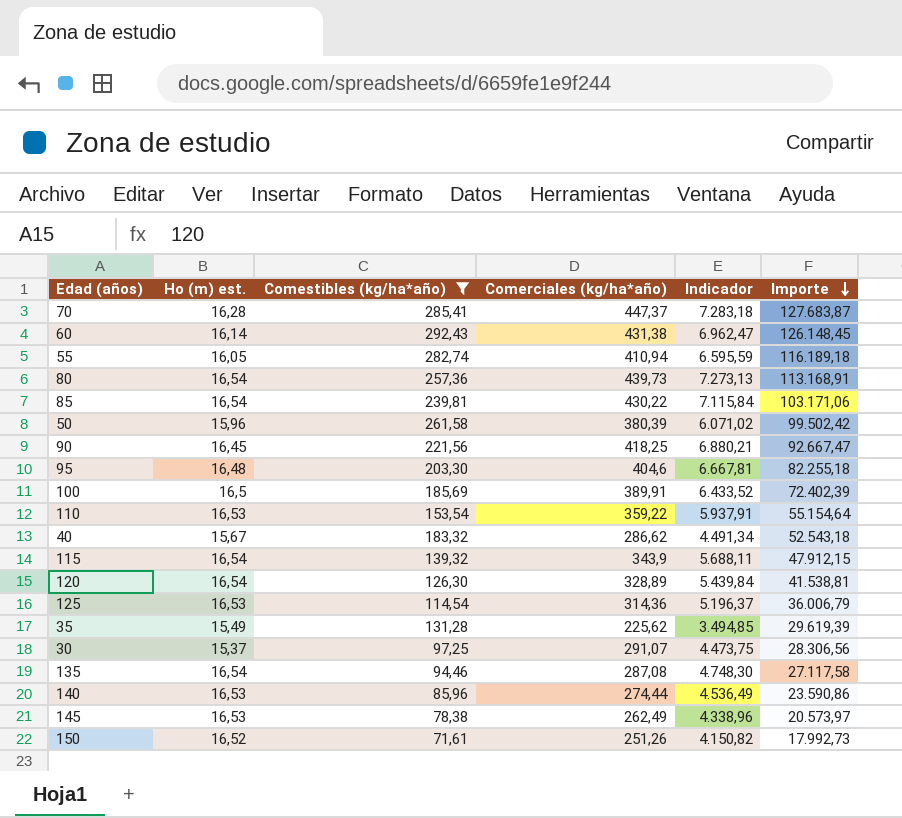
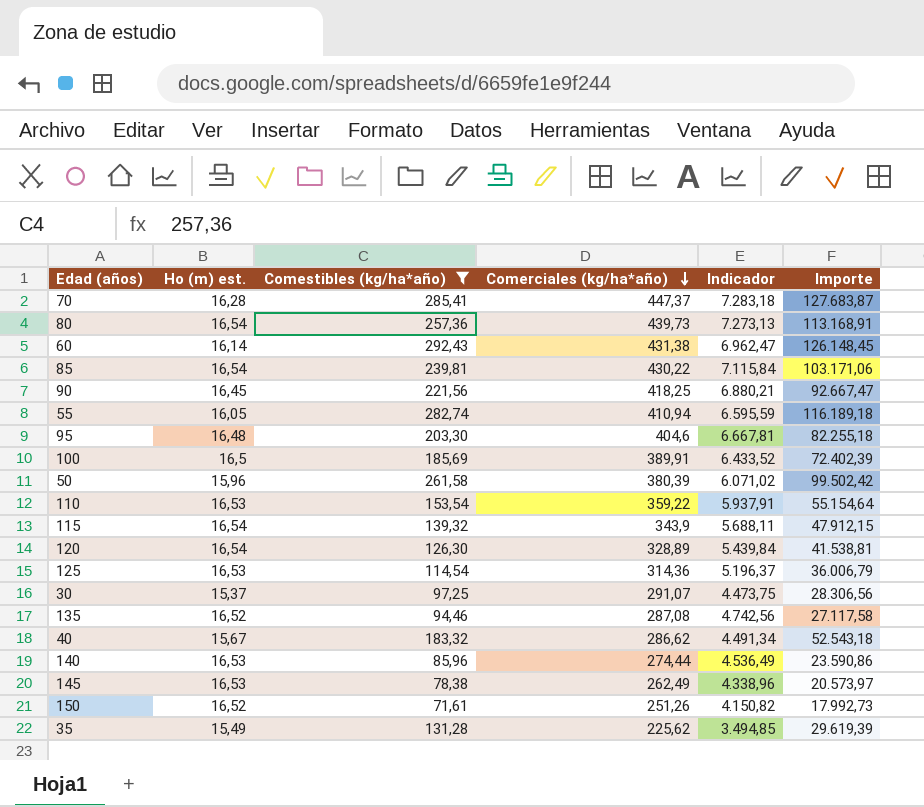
row order: Importe descending -> Comerciales (kg/ha*año) descending
135 | Ho (m) est.: 16,54 -> 16,52
135 | Indicador: 4.748,30 -> 4.742,56

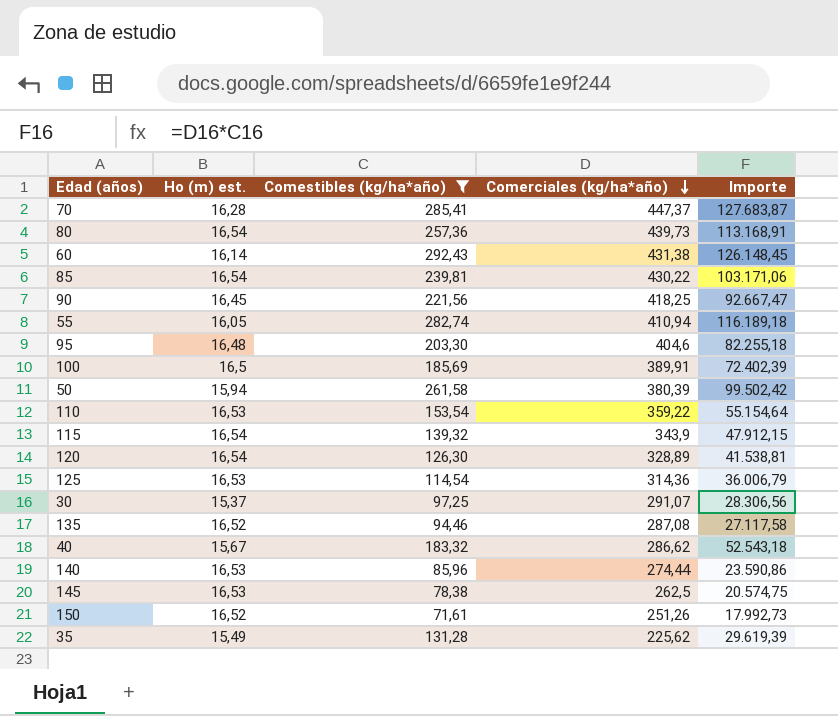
column Indicador | formula: [Ho (m) est.] * [Comerciales (kg/ha*año)] -> none
50 | Ho (m) est.: 15,96 -> 15,94
145 | Comerciales (kg/ha*año): 262,49 -> 262,5
145 | Importe: 20.573,97 -> 20.574,75

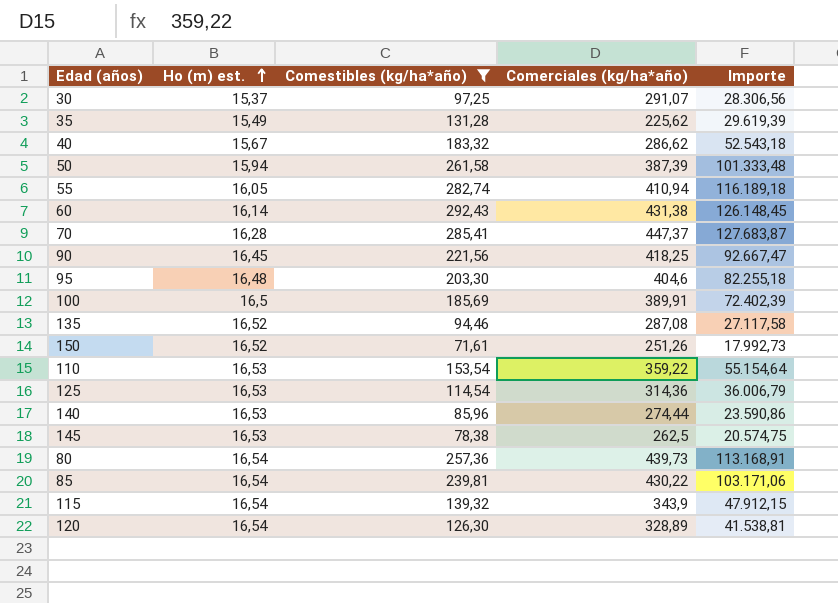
row order: Comerciales (kg/ha*año) descending -> Ho (m) est. ascending
50 | Comerciales (kg/ha*año): 380,39 -> 387,39
50 | Importe: 99.502,42 -> 101.333,48

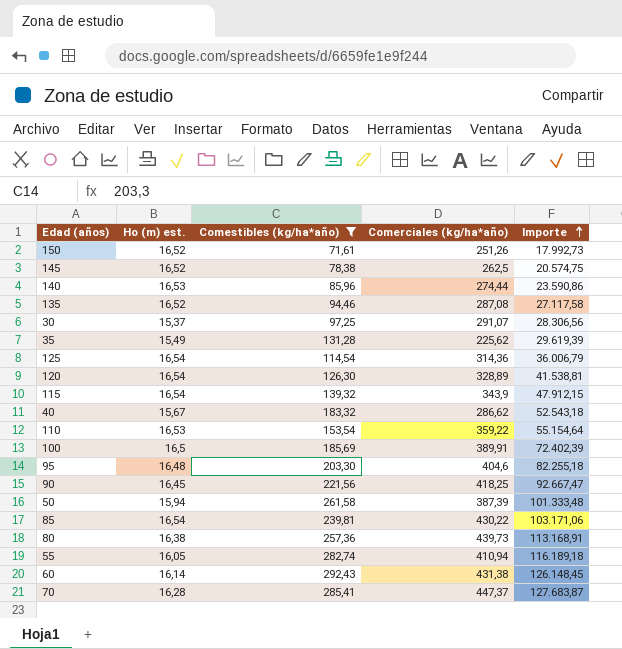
row order: Ho (m) est. ascending -> Importe ascending
145 | Ho (m) est.: 16,53 -> 16,52
125 | Ho (m) est.: 16,53 -> 16,54
80 | Ho (m) est.: 16,54 -> 16,38

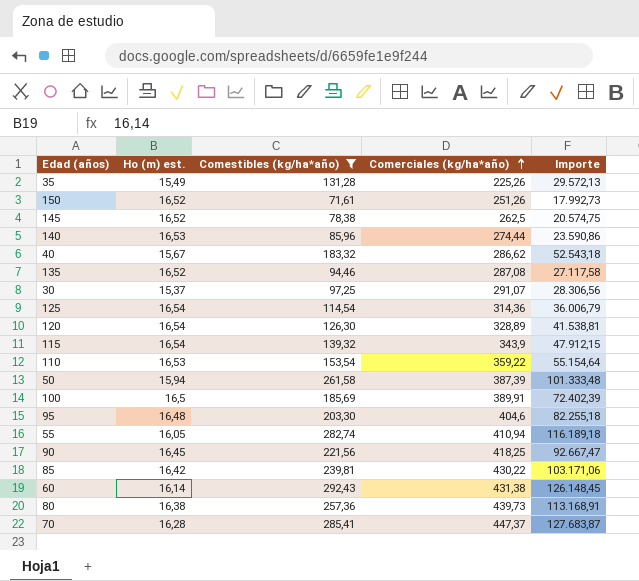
row order: Importe ascending -> Comerciales (kg/ha*año) ascending
35 | Comerciales (kg/ha*año): 225,62 -> 225,26
35 | Importe: 29.619,39 -> 29.572,13
85 | Ho (m) est.: 16,54 -> 16,42

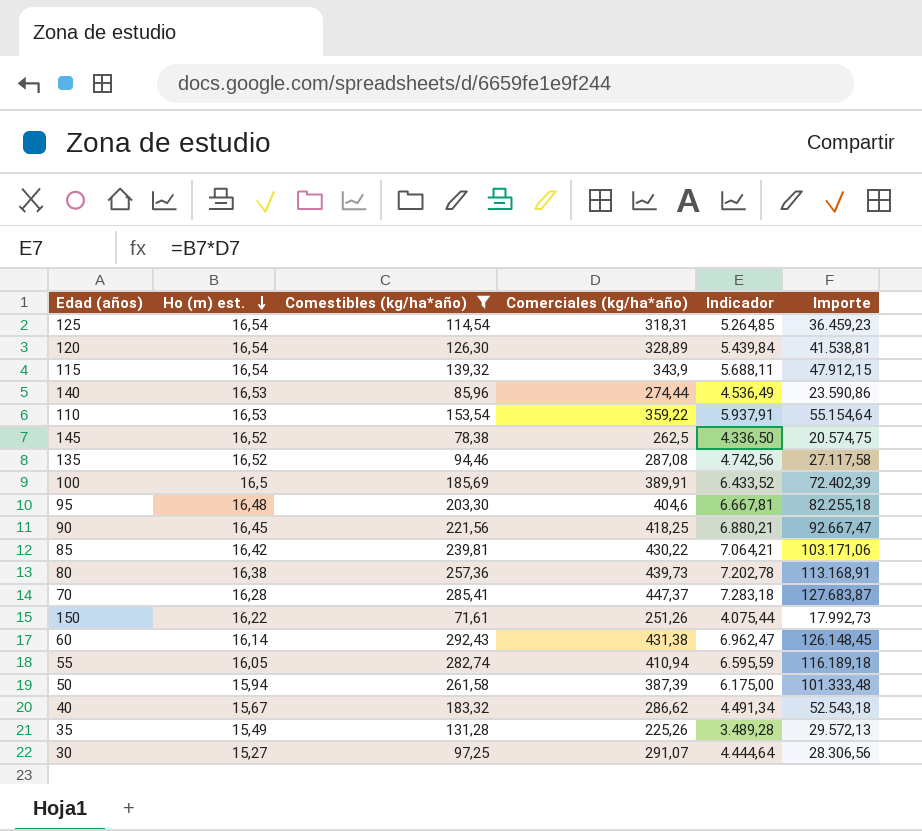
row order: Comerciales (kg/ha*año) ascending -> Ho (m) est. descending
column Indicador | formula: none -> [Ho (m) est.] * [Comerciales (kg/ha*año)]
125 | Comerciales (kg/ha*año): 314,36 -> 318,31
125 | Importe: 36.006,79 -> 36.459,23
150 | Ho (m) est.: 16,52 -> 16,22
30 | Ho (m) est.: 15,37 -> 15,27

